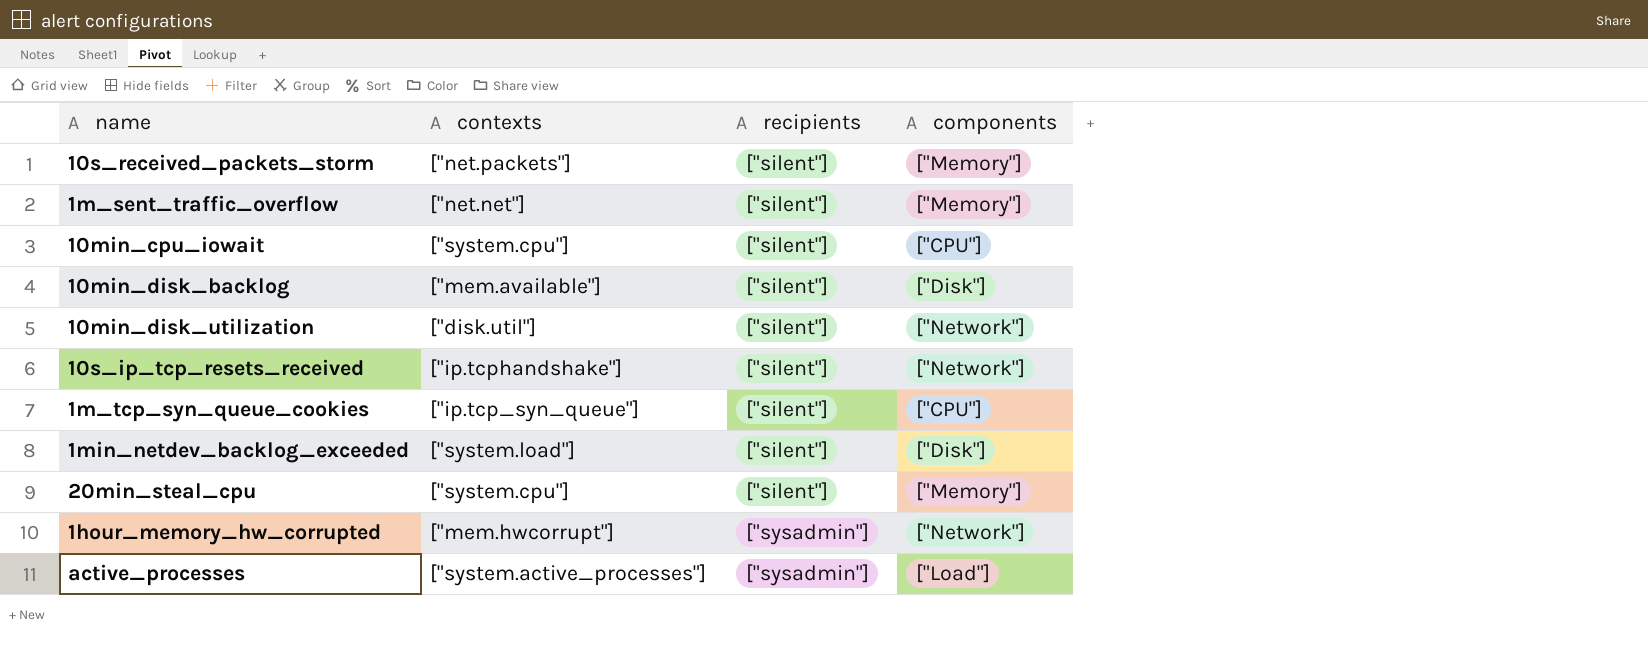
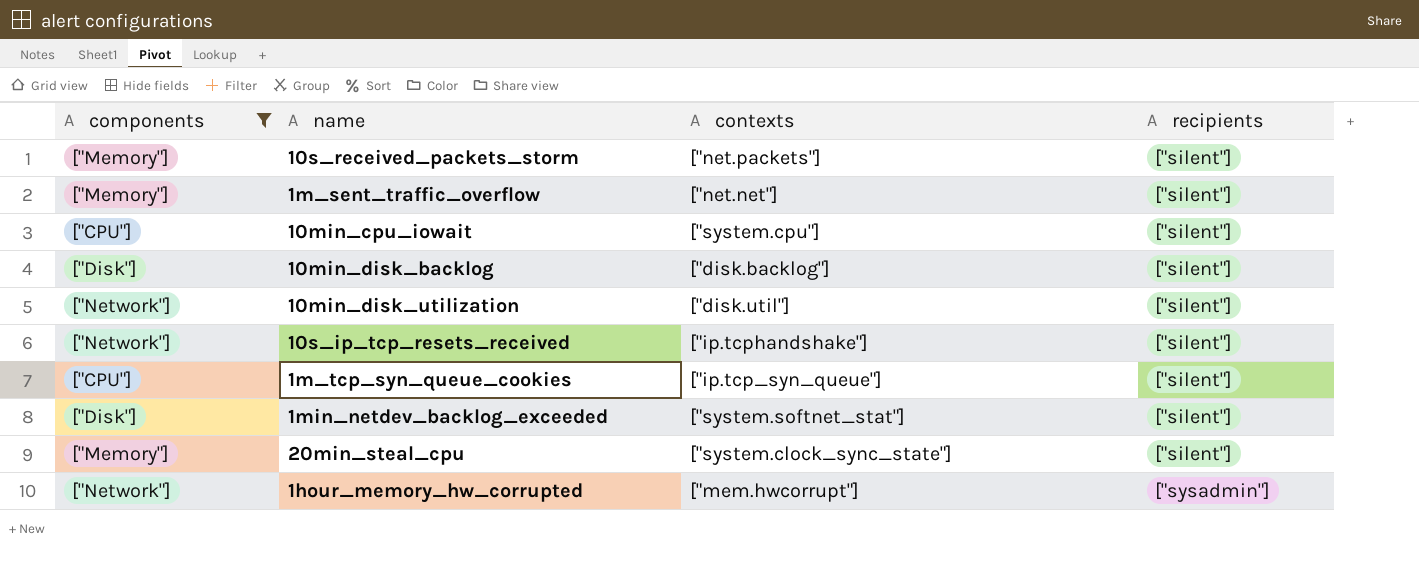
filter: none -> components != ["Load"]
column components | position: 4 -> 1
10min_disk_backlog | contexts: ["mem.available"] -> ["disk.backlog"]
1min_netdev_backlog_exceeded | contexts: ["system.load"] -> ["system.softnet_stat"]
20min_steal_cpu | contexts: ["system.cpu"] -> ["system.clock_sync_state"]

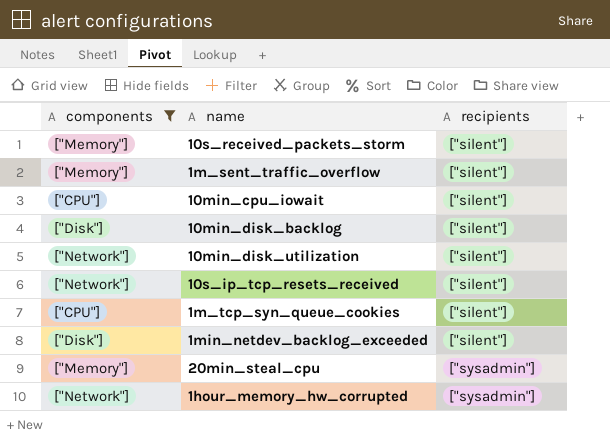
column contexts | position: 3 -> none
20min_steal_cpu | recipients: ["silent"] -> ["sysadmin"]

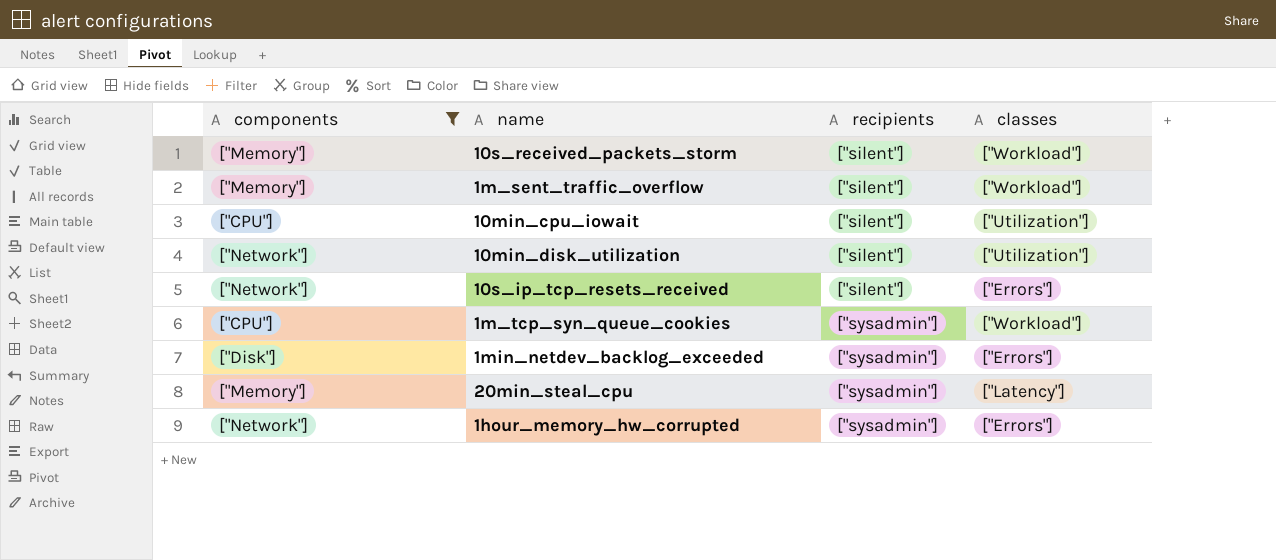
column classes | position: none -> 4
row 10min_disk_backlog: ["Disk"] | ["silent"] -> none
1m_tcp_syn_queue_cookies | recipients: ["silent"] -> ["sysadmin"]
1min_netdev_backlog_exceeded | recipients: ["silent"] -> ["sysadmin"]

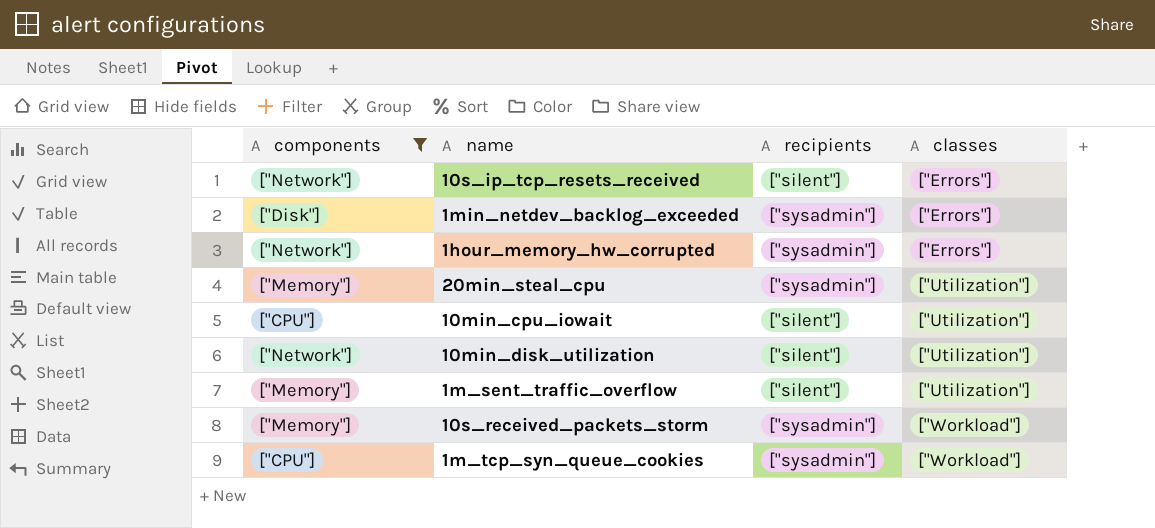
row order: recipients ascending -> classes ascending
20min_steal_cpu | classes: ["Latency"] -> ["Utilization"]
1m_sent_traffic_overflow | classes: ["Workload"] -> ["Utilization"]
10s_received_packets_storm | recipients: ["silent"] -> ["sysadmin"]

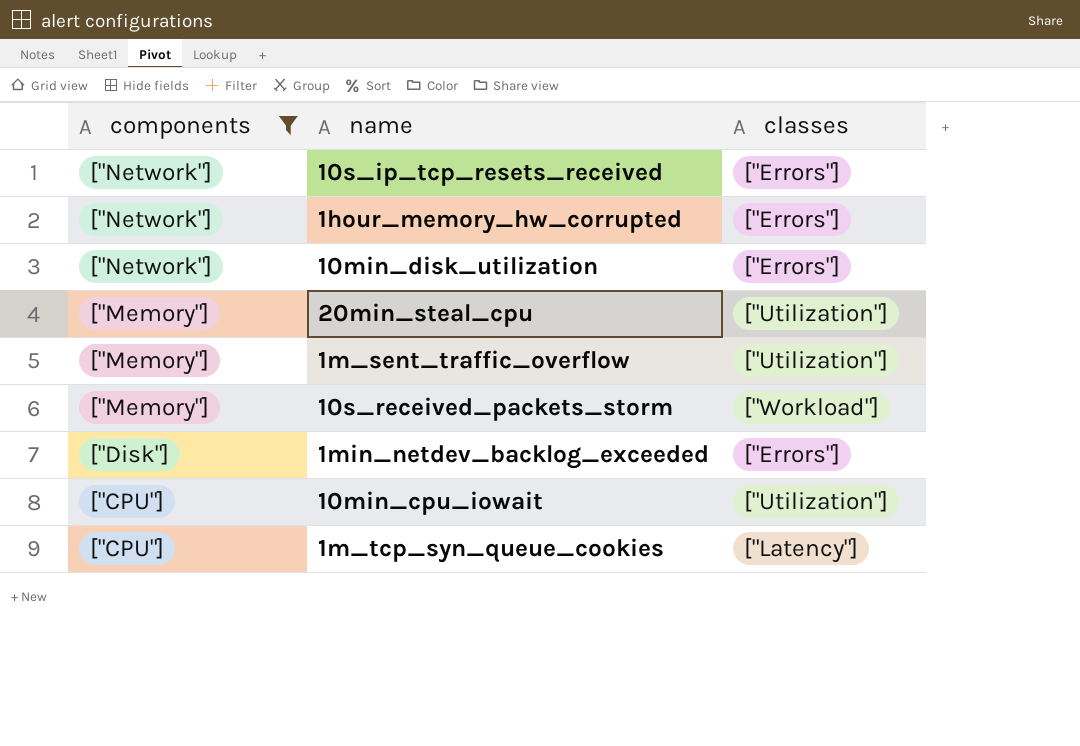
row order: classes ascending -> components descending
column recipients | position: 3 -> none
10min_disk_utilization | classes: ["Utilization"] -> ["Errors"]
1m_tcp_syn_queue_cookies | classes: ["Workload"] -> ["Latency"]

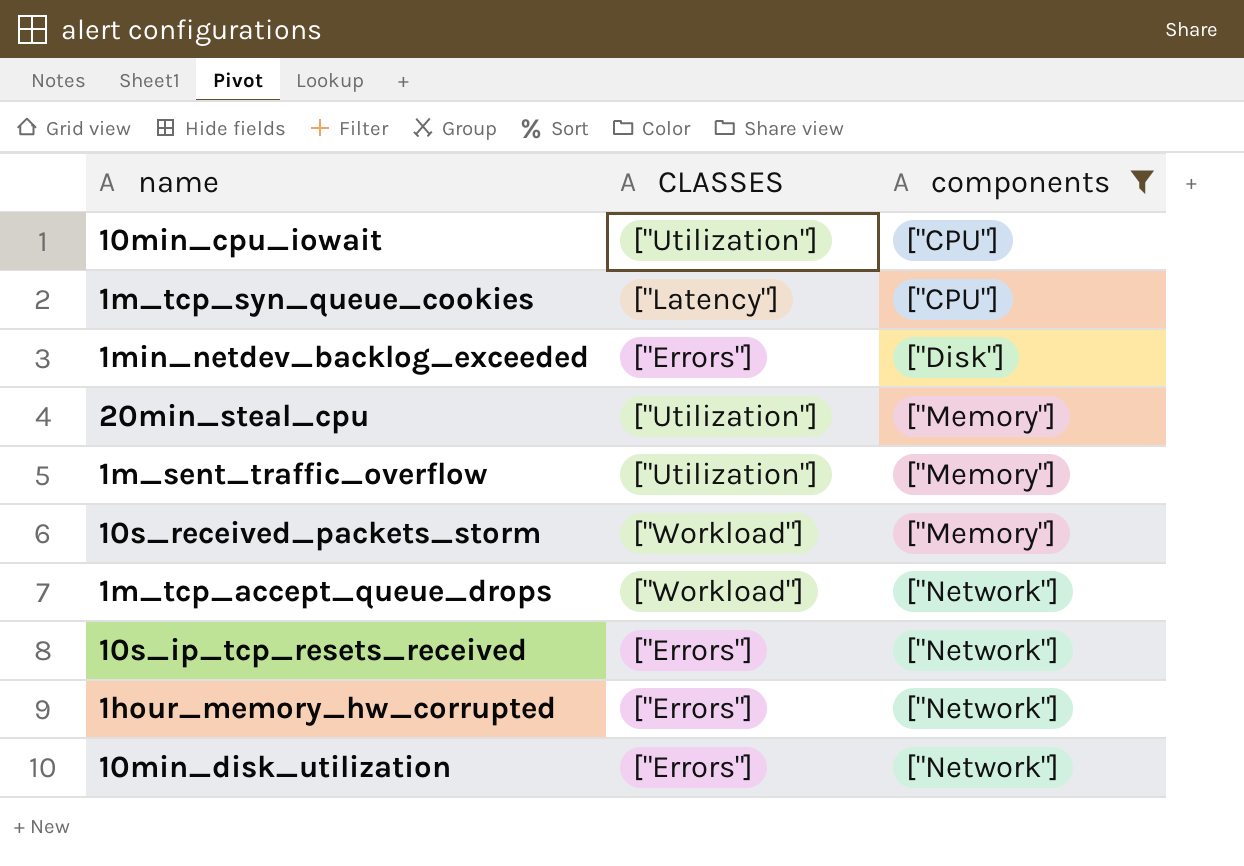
row order: components descending -> components ascending
column name: classes -> CLASSES
column components | position: 1 -> 3
row 1m_tcp_accept_queue_drops: none -> ["Workload"] | ["Network"]

